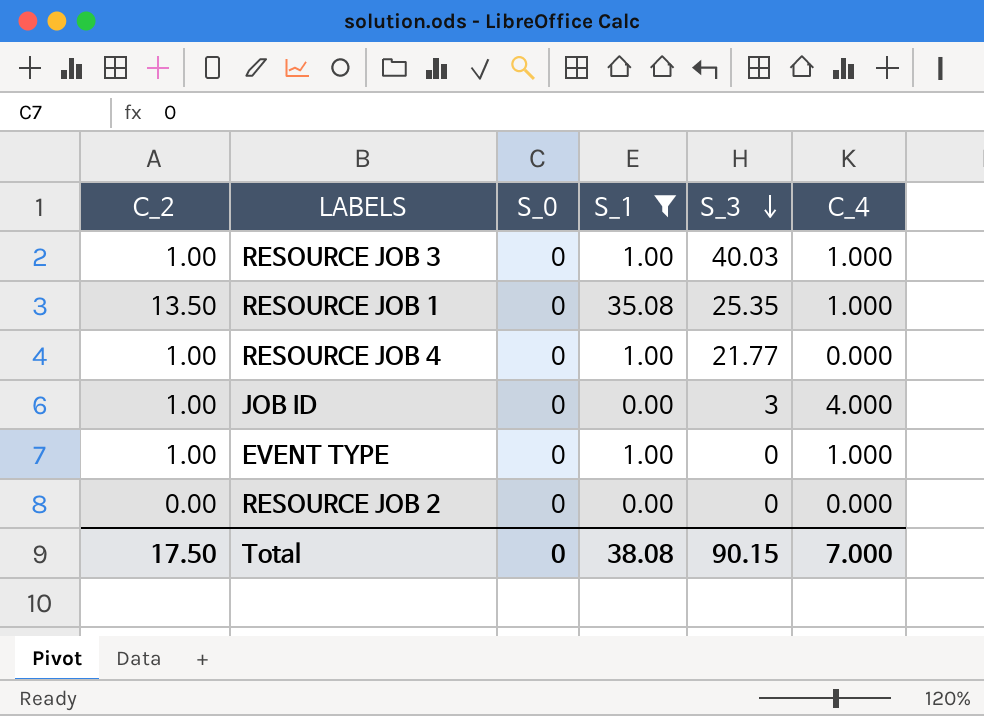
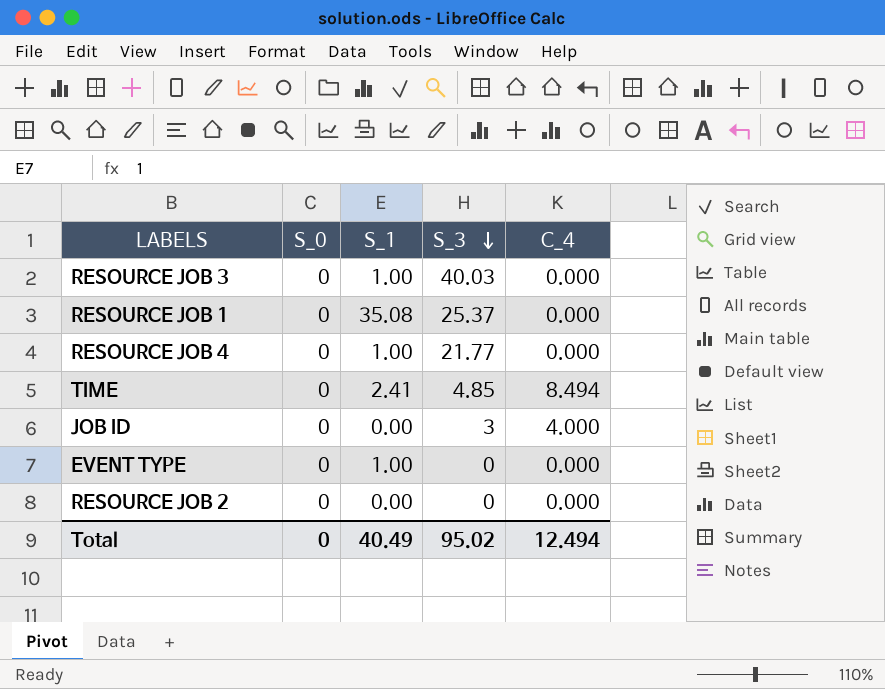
filter: S_1 != 2.41 -> none
column C_2 | position: 1 -> none
RESOURCE JOB 3 | C_4: 1.000 -> 0.000
RESOURCE JOB 1 | S_3: 25.35 -> 25.37
RESOURCE JOB 1 | C_4: 1.000 -> 0.000
EVENT TYPE | C_4: 1.000 -> 0.000
Total | S_1: 38.08 -> 40.49
Total | S_3: 90.15 -> 95.02
Total | C_4: 7.000 -> 12.494

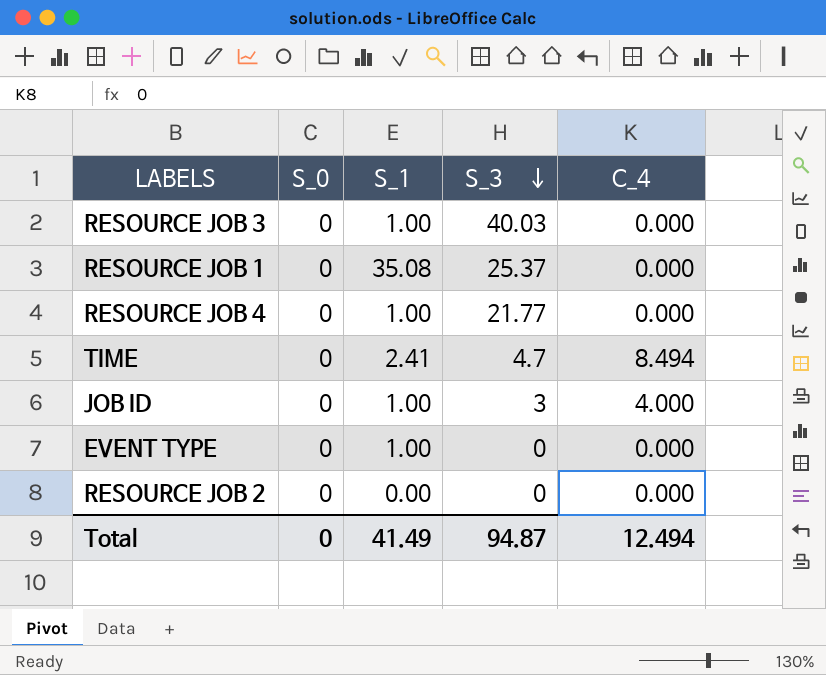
TIME | S_3: 4.85 -> 4.7
JOB ID | S_1: 0.00 -> 1.00
Total | S_1: 40.49 -> 41.49
Total | S_3: 95.02 -> 94.87

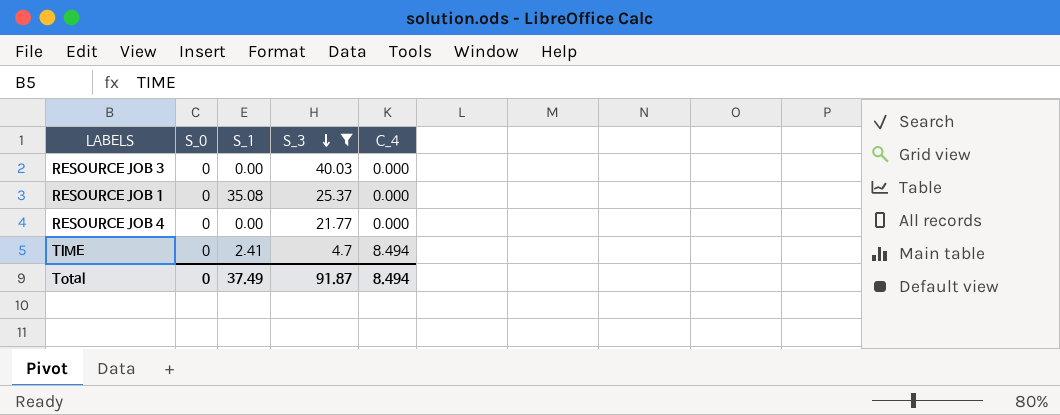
filter: none -> S_3 >= 4.7
RESOURCE JOB 3 | S_1: 1.00 -> 0.00
RESOURCE JOB 4 | S_1: 1.00 -> 0.00
Total | S_1: 41.49 -> 37.49
Total | S_3: 94.87 -> 91.87
Total | C_4: 12.494 -> 8.494

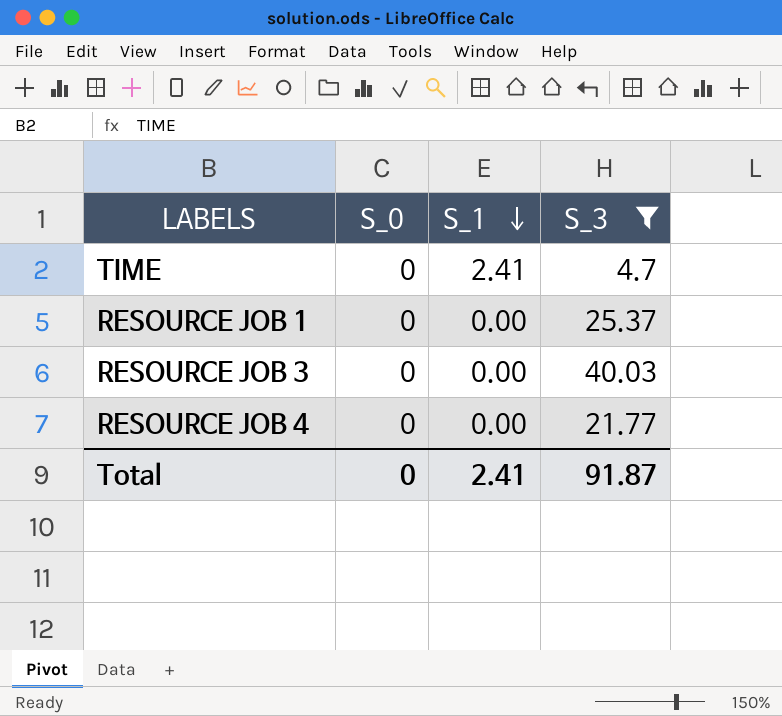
row order: S_3 descending -> S_1 descending
column C_4 | position: 5 -> none
RESOURCE JOB 1 | S_1: 35.08 -> 0.00
Total | S_1: 37.49 -> 2.41

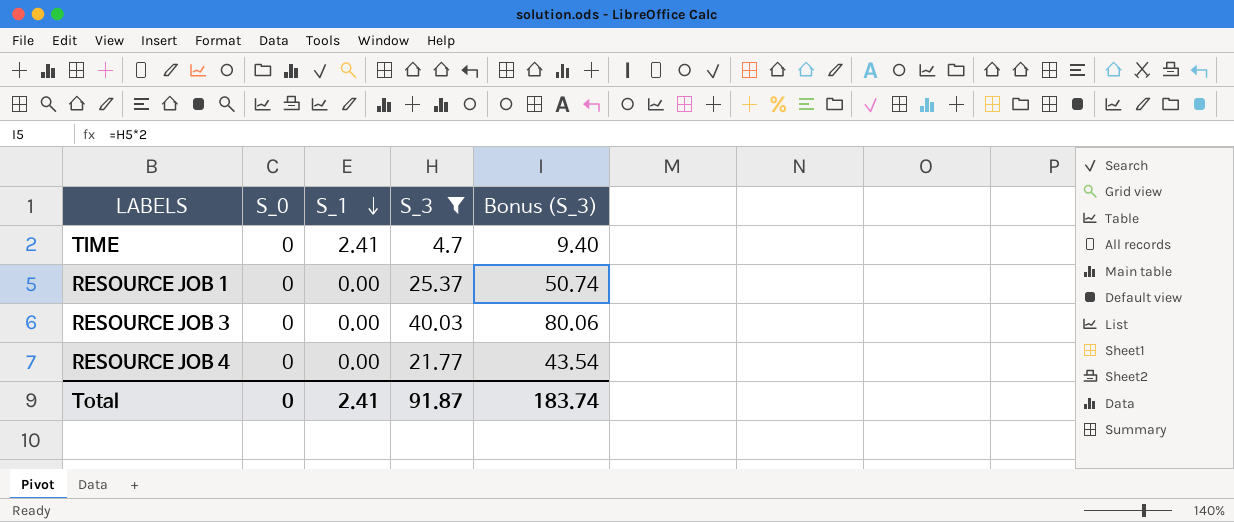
column Bonus (S_3) | formula: none -> [S_3] * 2

